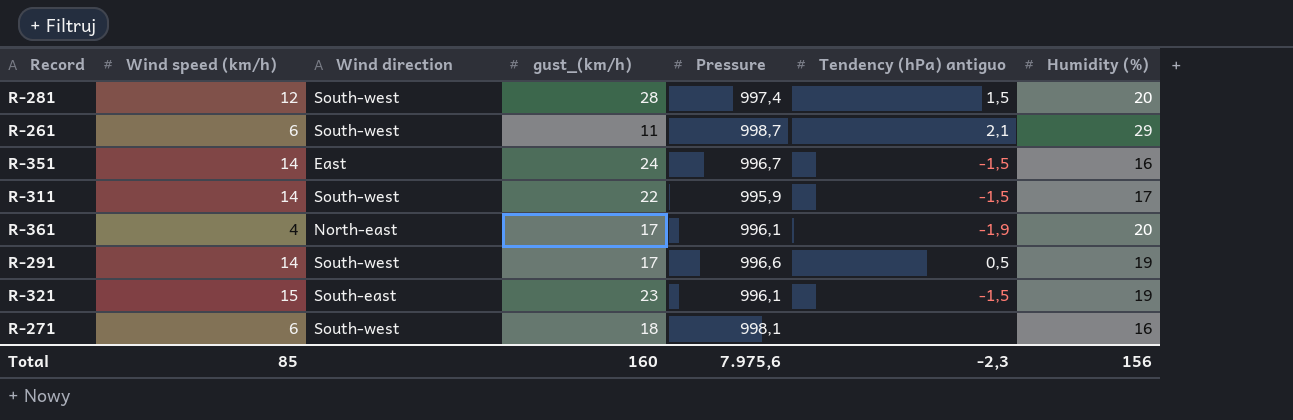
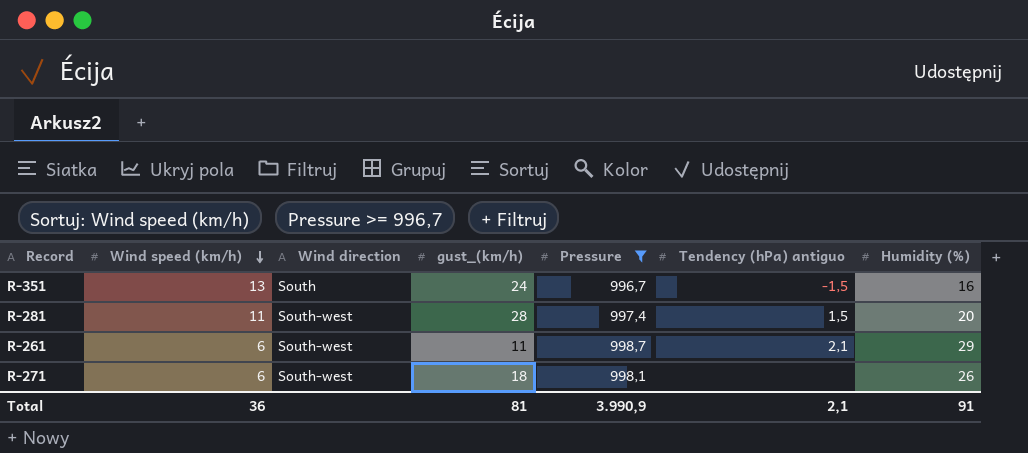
filter: none -> Pressure >= 996,7
row order: none -> Wind speed (km/h) descending
R-351 | Wind speed (km/h): 14 -> 13
R-351 | Wind direction: East -> South
R-281 | Wind speed (km/h): 12 -> 11
R-271 | Humidity (%): 16 -> 26
Total | Wind speed (km/h): 85 -> 36
Total | gust_(km/h): 160 -> 81
Total | Pressure: 7.975,6 -> 3.990,9
Total | Tendency (hPa) antiguo: -2,3 -> 2,1
Total | Humidity (%): 156 -> 91

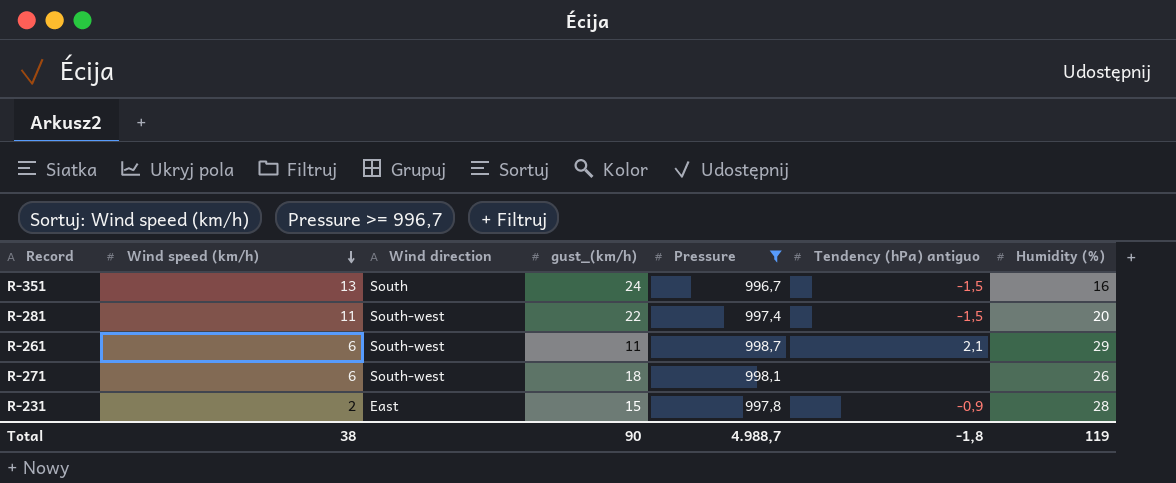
R-281 | gust_(km/h): 28 -> 22
R-281 | Tendency (hPa) antiguo: 1,5 -> -1,5
row R-231: none -> 2 | East | 15 | 997,8 | -0,9 | 28
Total | Wind speed (km/h): 36 -> 38
Total | gust_(km/h): 81 -> 90
Total | Pressure: 3.990,9 -> 4.988,7
Total | Tendency (hPa) antiguo: 2,1 -> -1,8
Total | Humidity (%): 91 -> 119

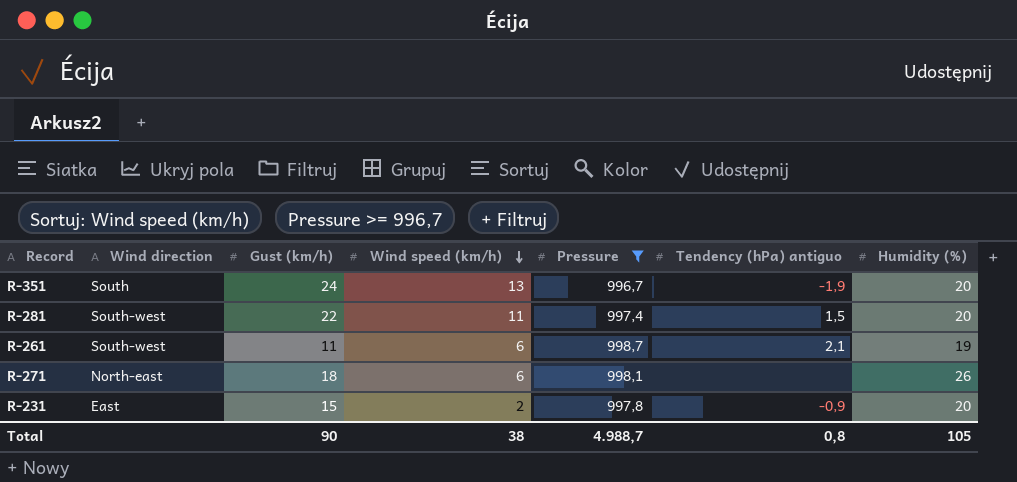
column name: gust_(km/h) -> Gust (km/h)
column Wind speed (km/h) | position: 2 -> 4
R-351 | Tendency (hPa) antiguo: -1,5 -> -1,9
R-351 | Humidity (%): 16 -> 20
R-281 | Tendency (hPa) antiguo: -1,5 -> 1,5
R-261 | Humidity (%): 29 -> 19
R-271 | Wind direction: South-west -> North-east
R-231 | Humidity (%): 28 -> 20
Total | Tendency (hPa) antiguo: -1,8 -> 0,8
Total | Humidity (%): 119 -> 105

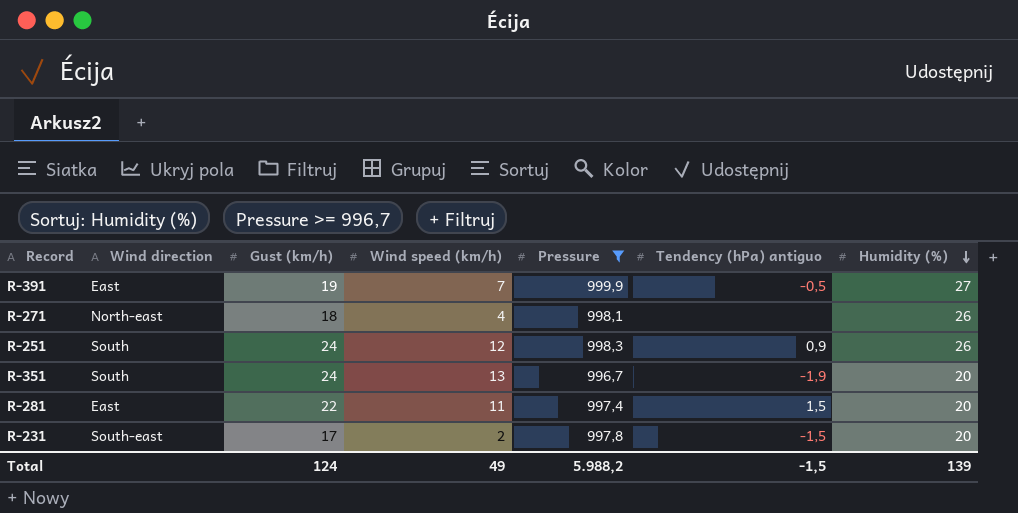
row order: Wind speed (km/h) descending -> Humidity (%) descending
row R-261: South-west | 11 | 6 | 998,7 | 2,1 | 19 -> none
row R-391: none -> East | 19 | 7 | 999,9 | -0,5 | 27
R-271 | Wind speed (km/h): 6 -> 4
row R-251: none -> South | 24 | 12 | 998,3 | 0,9 | 26
R-281 | Wind direction: South-west -> East
R-231 | Wind direction: East -> South-east
R-231 | Gust (km/h): 15 -> 17
R-231 | Tendency (hPa) antiguo: -0,9 -> -1,5
Total | Gust (km/h): 90 -> 124
Total | Wind speed (km/h): 38 -> 49
Total | Pressure: 4.988,7 -> 5.988,2
Total | Tendency (hPa) antiguo: 0,8 -> -1,5
Total | Humidity (%): 105 -> 139

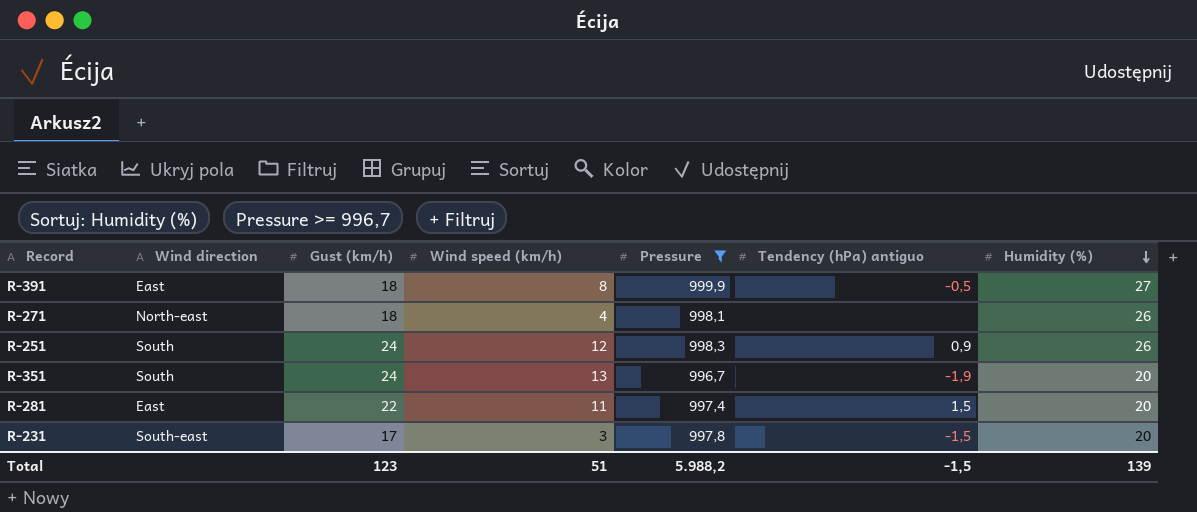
R-391 | Gust (km/h): 19 -> 18
R-391 | Wind speed (km/h): 7 -> 8
R-231 | Wind speed (km/h): 2 -> 3
Total | Gust (km/h): 124 -> 123
Total | Wind speed (km/h): 49 -> 51

